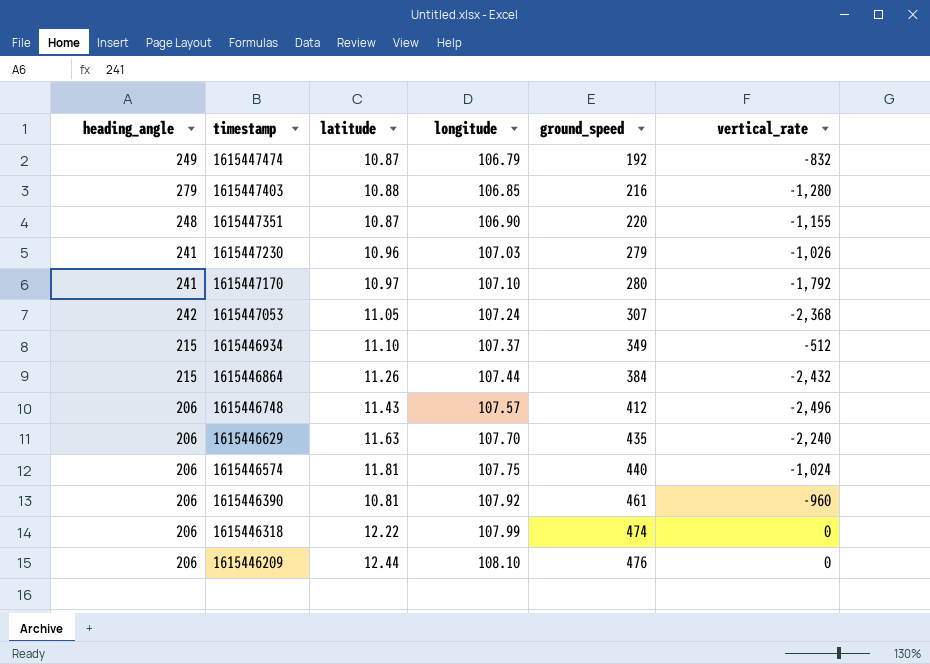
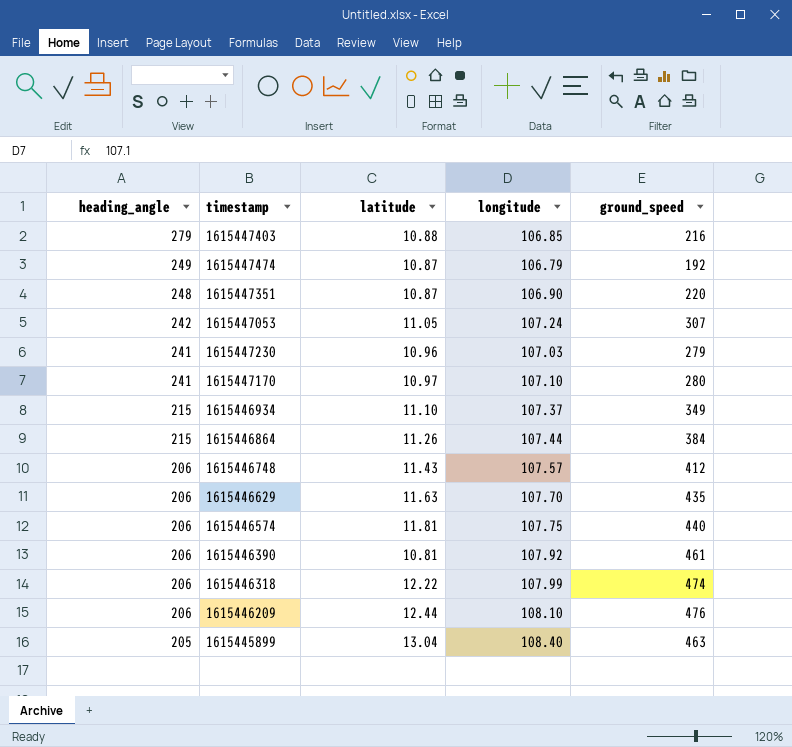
row order: timestamp descending -> heading_angle descending
column vertical_rate | position: 6 -> none
row 1615445899: none -> 205 | 13.04 | 108.40 | 463

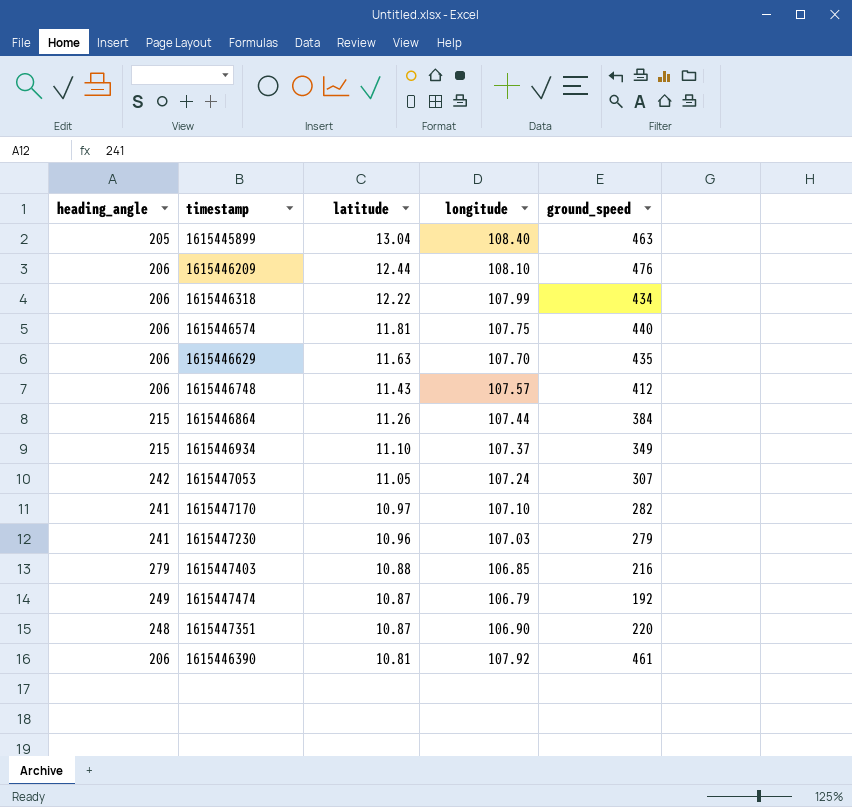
row order: heading_angle descending -> latitude descending
1615446318 | ground_speed: 474 -> 434
1615447170 | ground_speed: 280 -> 282

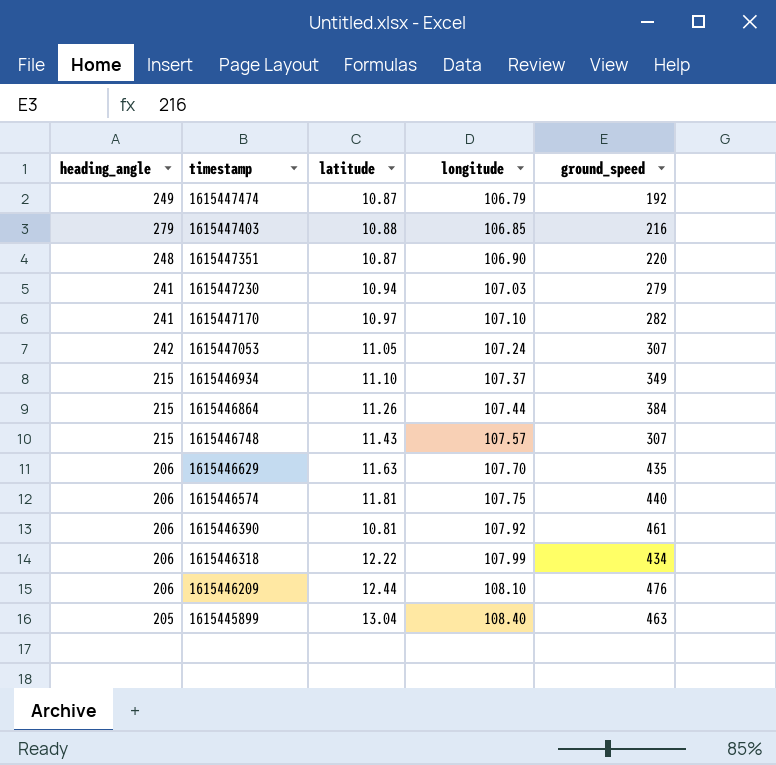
row order: latitude descending -> timestamp descending
1615447230 | latitude: 10.96 -> 10.94
1615446748 | heading_angle: 206 -> 215
1615446748 | ground_speed: 412 -> 307

